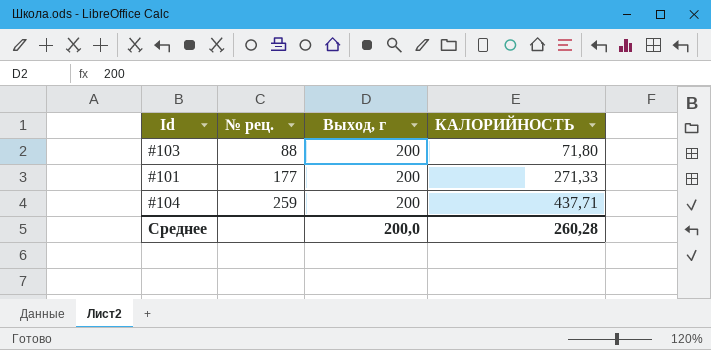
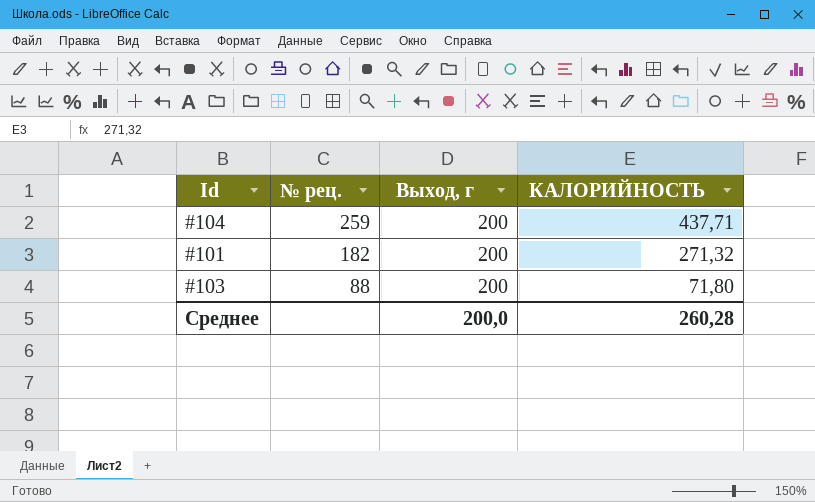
row order: № рец. ascending -> № рец. descending
#101 | № рец.: 177 -> 182
#101 | КАЛОРИЙНОСТЬ: 271,33 -> 271,32

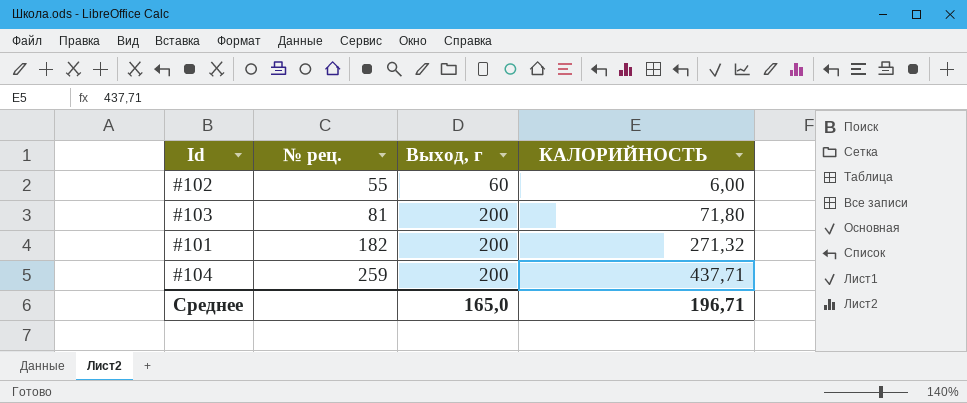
row order: № рец. descending -> № рец. ascending
row #102: none -> 55 | 60 | 6,00
#103 | № рец.: 88 -> 81
Среднее | Выход, г: 200,0 -> 165,0
Среднее | КАЛОРИЙНОСТЬ: 260,28 -> 196,71

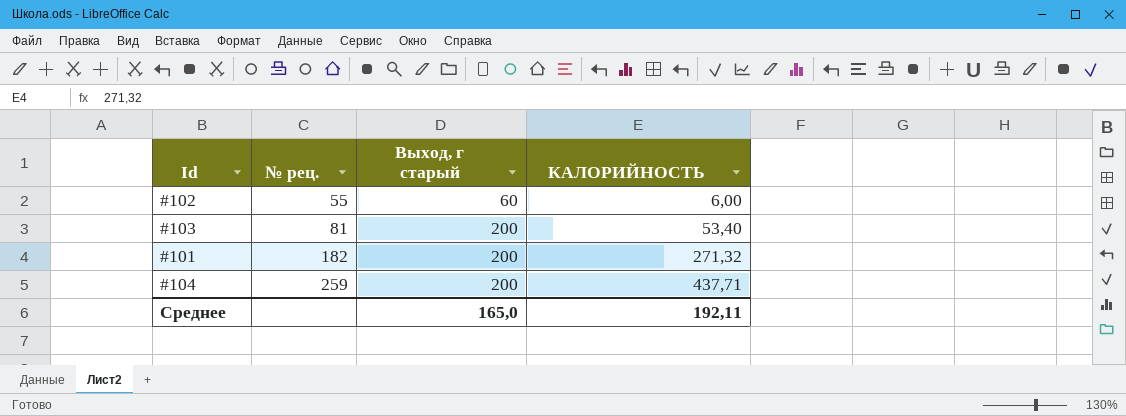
column name: Выход, г -> Выход, г старый
#103 | КАЛОРИЙНОСТЬ: 71,80 -> 53,40
Среднее | КАЛОРИЙНОСТЬ: 196,71 -> 192,11

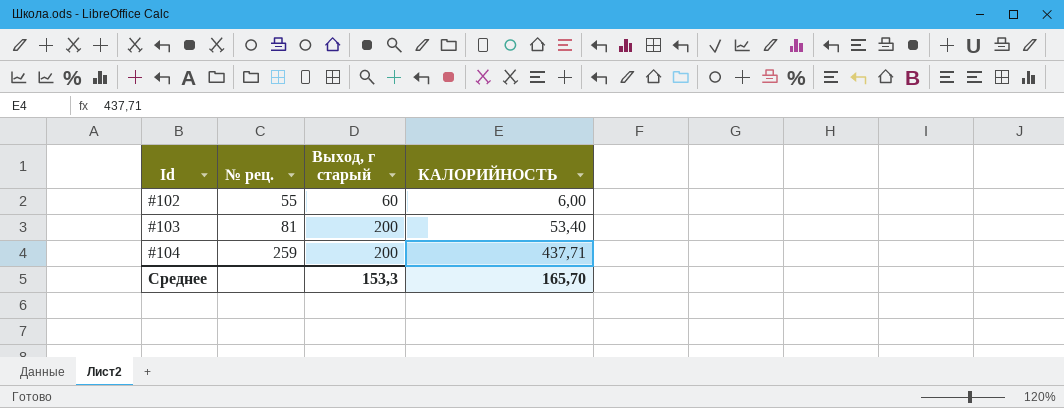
row #101: 182 | 200 | 271,32 -> none
Среднее | Выход, г старый: 165,0 -> 153,3
Среднее | КАЛОРИЙНОСТЬ: 192,11 -> 165,70

